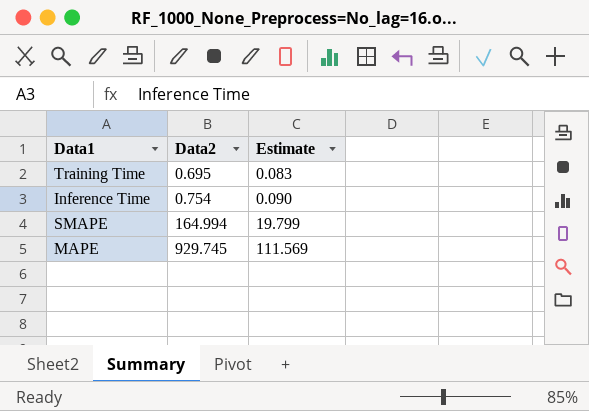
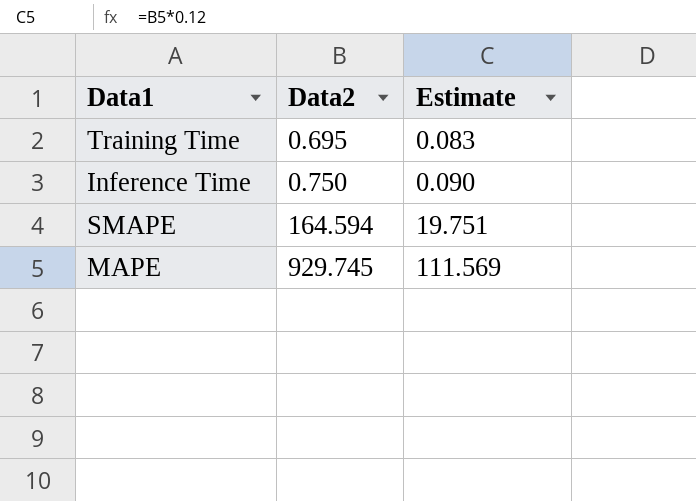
Inference Time | Data2: 0.754 -> 0.750
SMAPE | Data2: 164.994 -> 164.594
SMAPE | Estimate: 19.799 -> 19.751

